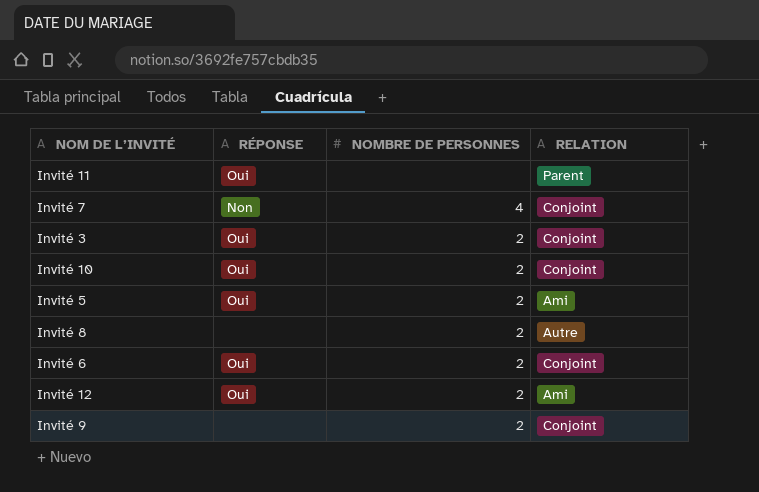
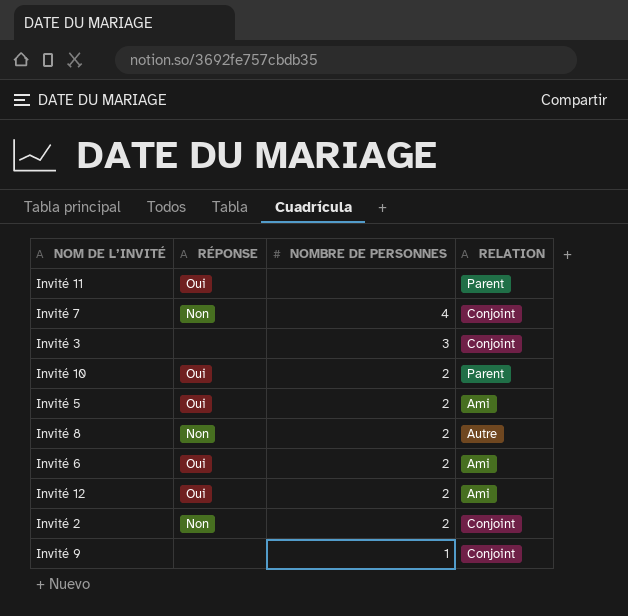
Invité 3 | RÉPONSE: Oui -> none
Invité 3 | NOMBRE DE PERSONNES: 2 -> 3
Invité 10 | RELATION: Conjoint -> Parent
Invité 8 | RÉPONSE: none -> Non
Invité 6 | RELATION: Conjoint -> Ami
row Invité 2: none -> Non | 2 | Conjoint
Invité 9 | NOMBRE DE PERSONNES: 2 -> 1

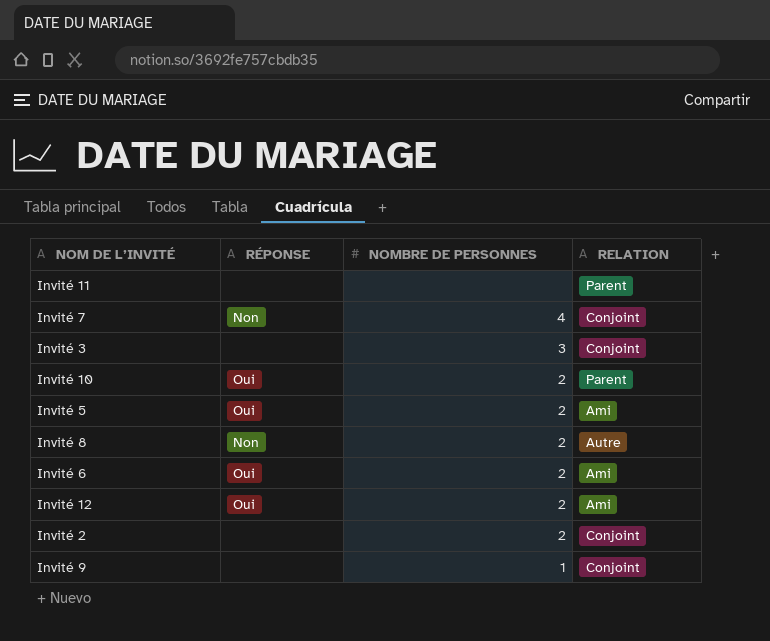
Invité 11 | RÉPONSE: Oui -> none
Invité 2 | RÉPONSE: Non -> none

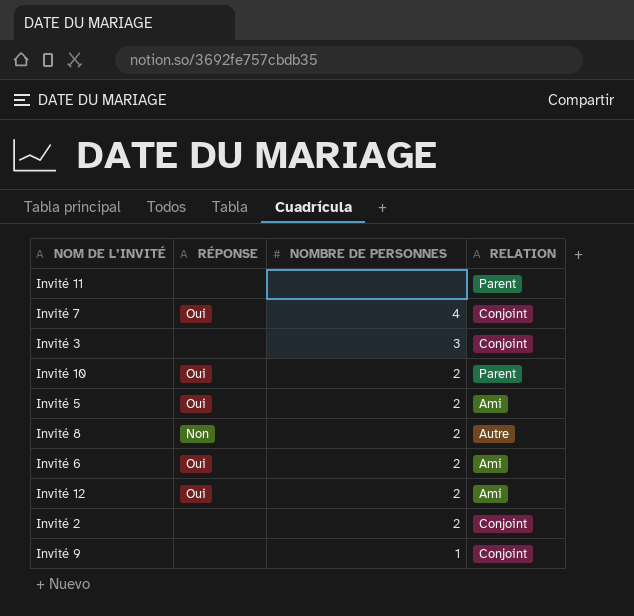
Invité 7 | RÉPONSE: Non -> Oui

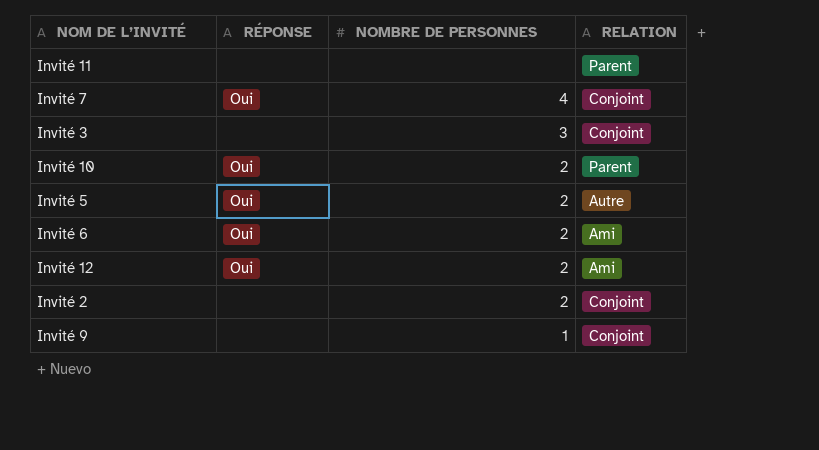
row Invité 8: Non | 2 | Autre -> none
Invité 5 | RELATION: Ami -> Autre

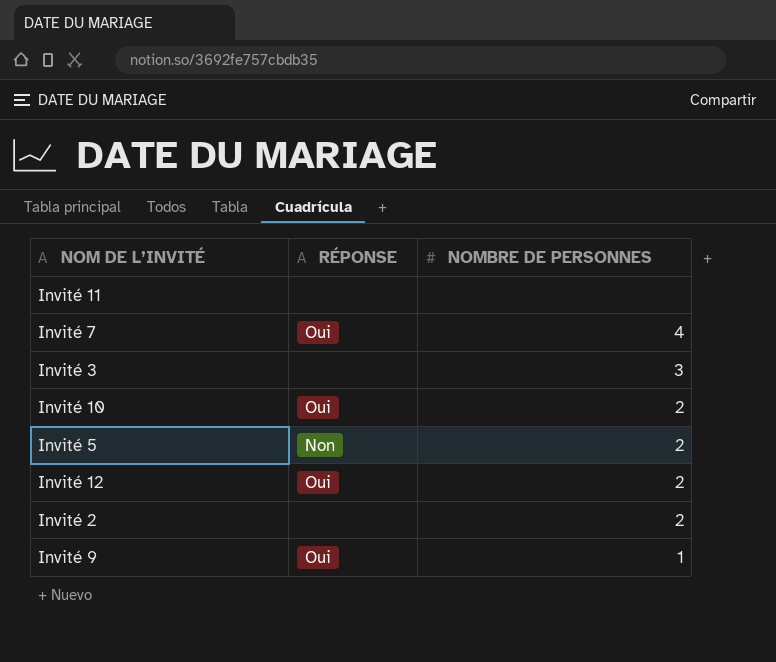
column RELATION | position: 4 -> none
row Invité 6: Oui | 2 | Ami -> none
Invité 5 | RÉPONSE: Oui -> Non
Invité 9 | RÉPONSE: none -> Oui

